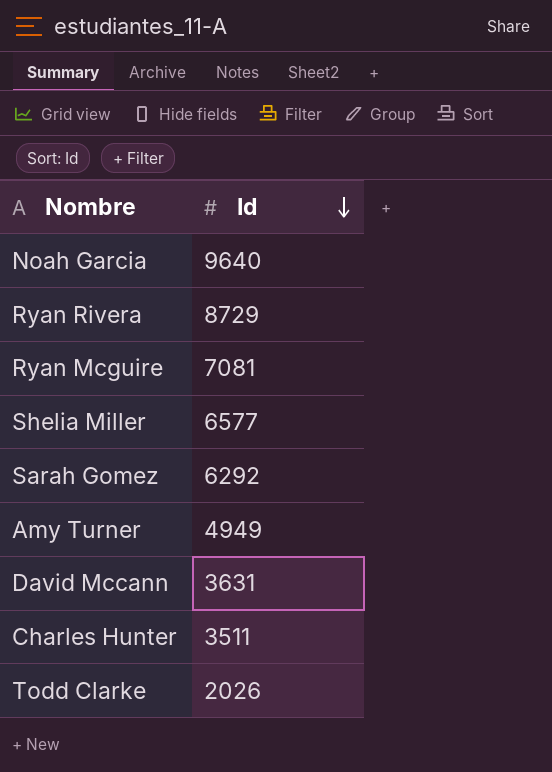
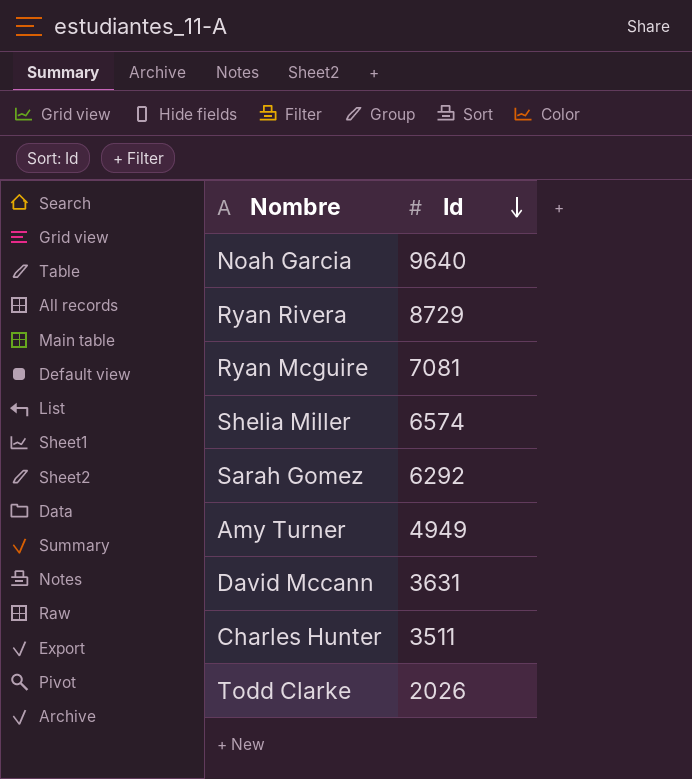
Shelia Miller | Id: 6577 -> 6574

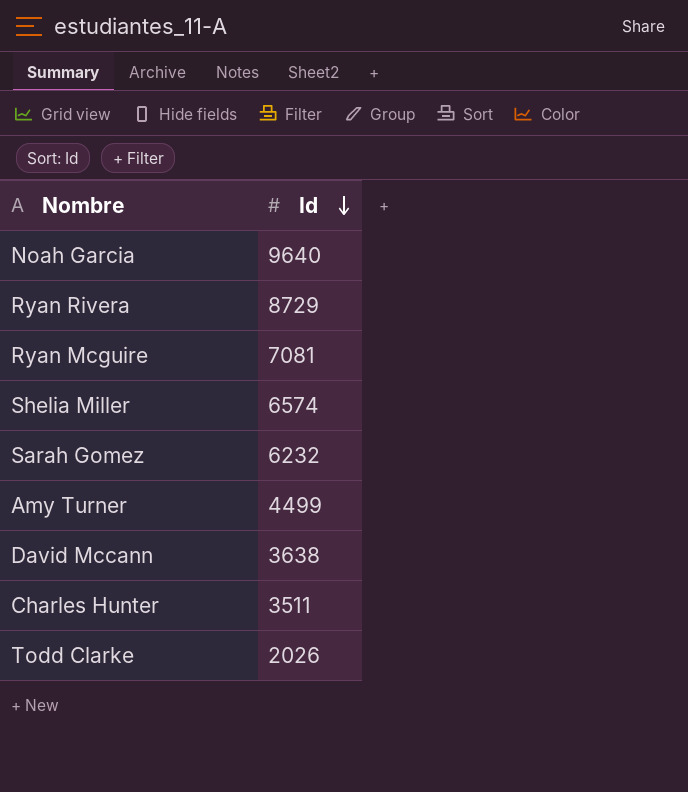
Sarah Gomez | Id: 6292 -> 6232
Amy Turner | Id: 4949 -> 4499
David Mccann | Id: 3631 -> 3638

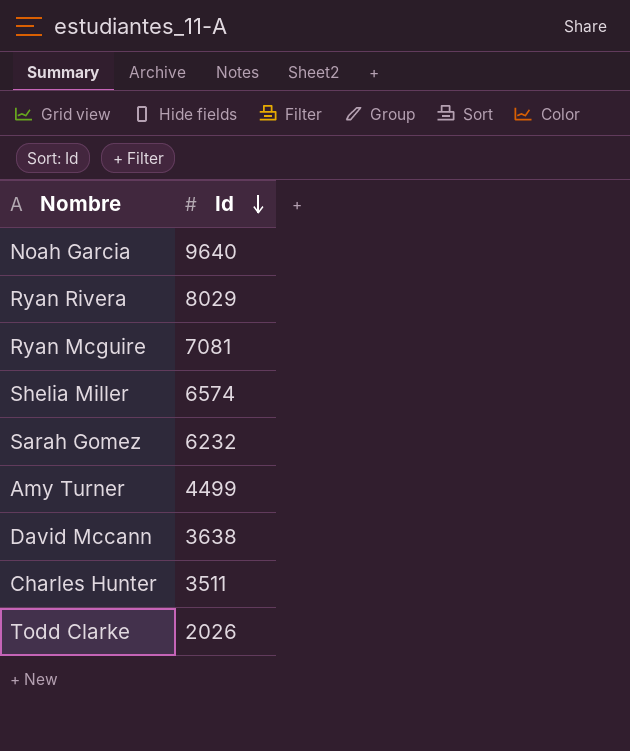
Ryan Rivera | Id: 8729 -> 8029

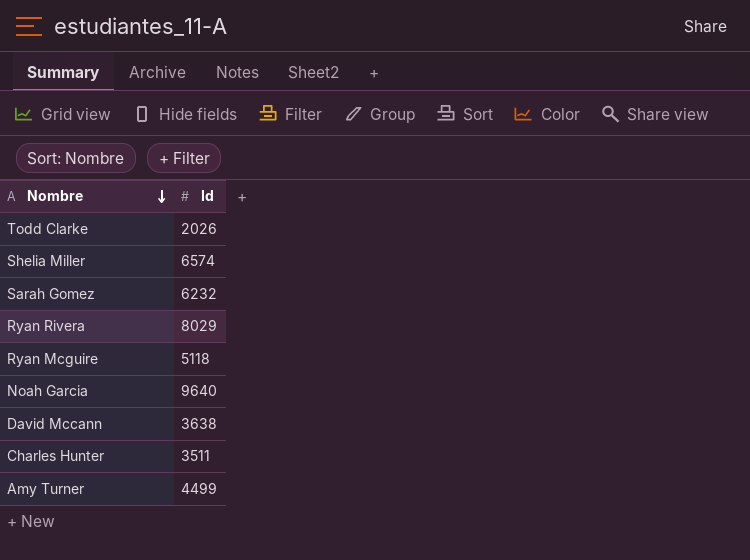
row order: Id descending -> Nombre descending
Ryan Mcguire | Id: 7081 -> 5118

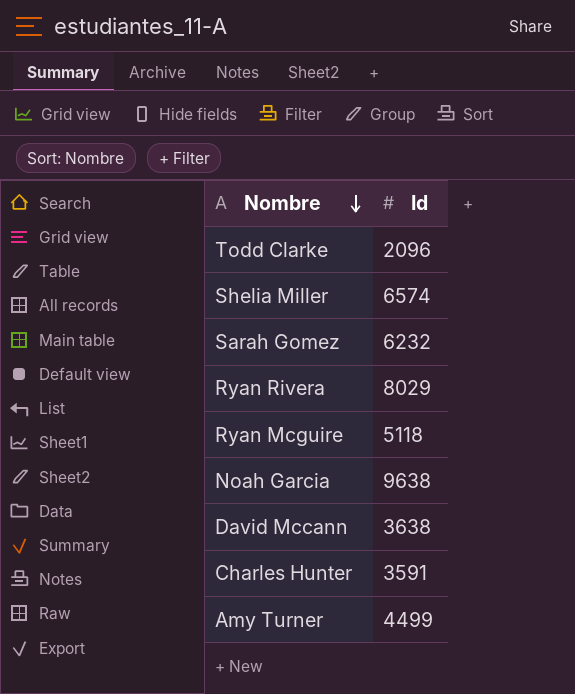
Todd Clarke | Id: 2026 -> 2096
Noah Garcia | Id: 9640 -> 9638
Charles Hunter | Id: 3511 -> 3591

